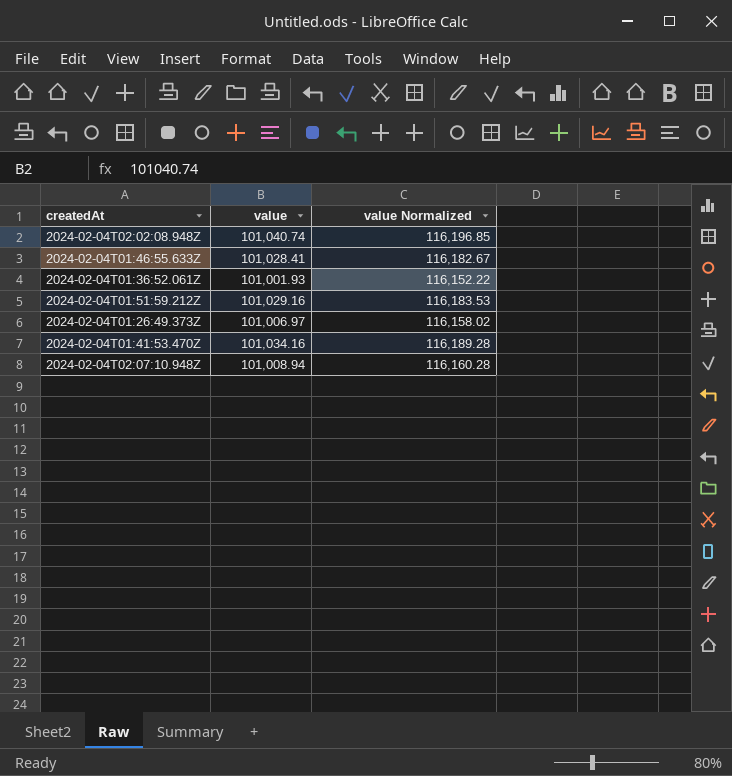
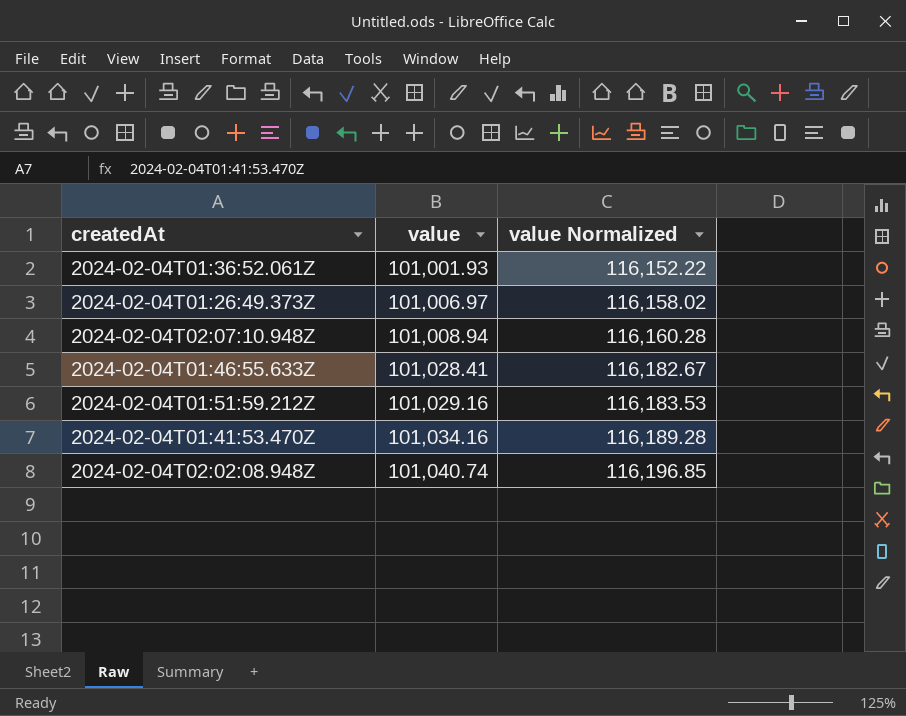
row order: none -> value ascending

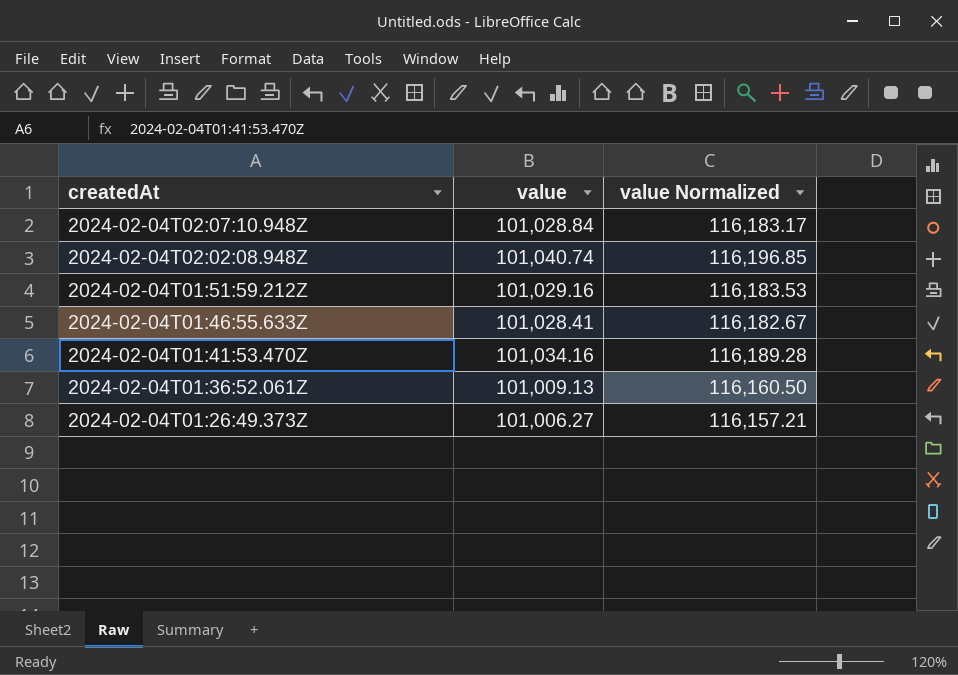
row order: value ascending -> createdAt descending
2024-02-04T02:07:10.948Z | value: 101,008.94 -> 101,028.84
2024-02-04T02:07:10.948Z | value Normalized: 116,160.28 -> 116,183.17
2024-02-04T01:36:52.061Z | value: 101,001.93 -> 101,009.13
2024-02-04T01:36:52.061Z | value Normalized: 116,152.22 -> 116,160.50
2024-02-04T01:26:49.373Z | value: 101,006.97 -> 101,006.27
2024-02-04T01:26:49.373Z | value Normalized: 116,158.02 -> 116,157.21

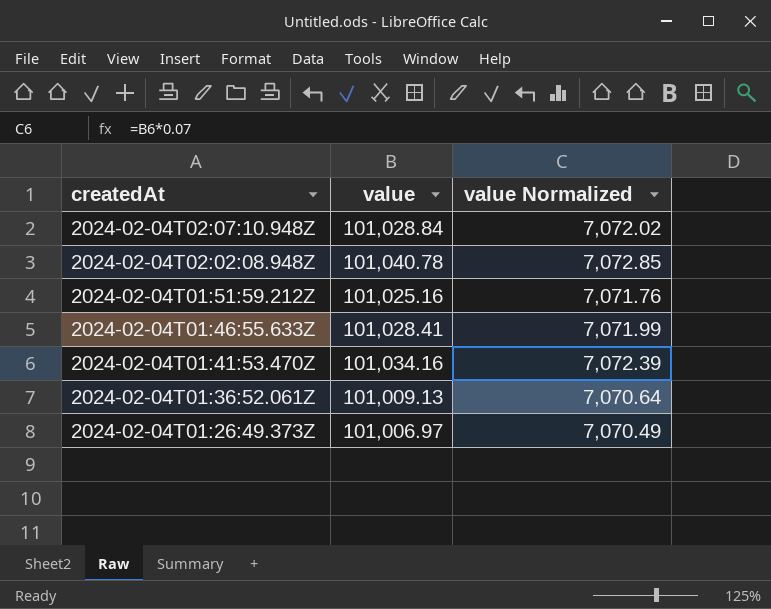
column value Normalized | formula: [value] * 1.15 -> [value] * 0.07
2024-02-04T02:02:08.948Z | value: 101,040.74 -> 101,040.78
2024-02-04T01:51:59.212Z | value: 101,029.16 -> 101,025.16
2024-02-04T01:26:49.373Z | value: 101,006.27 -> 101,006.97

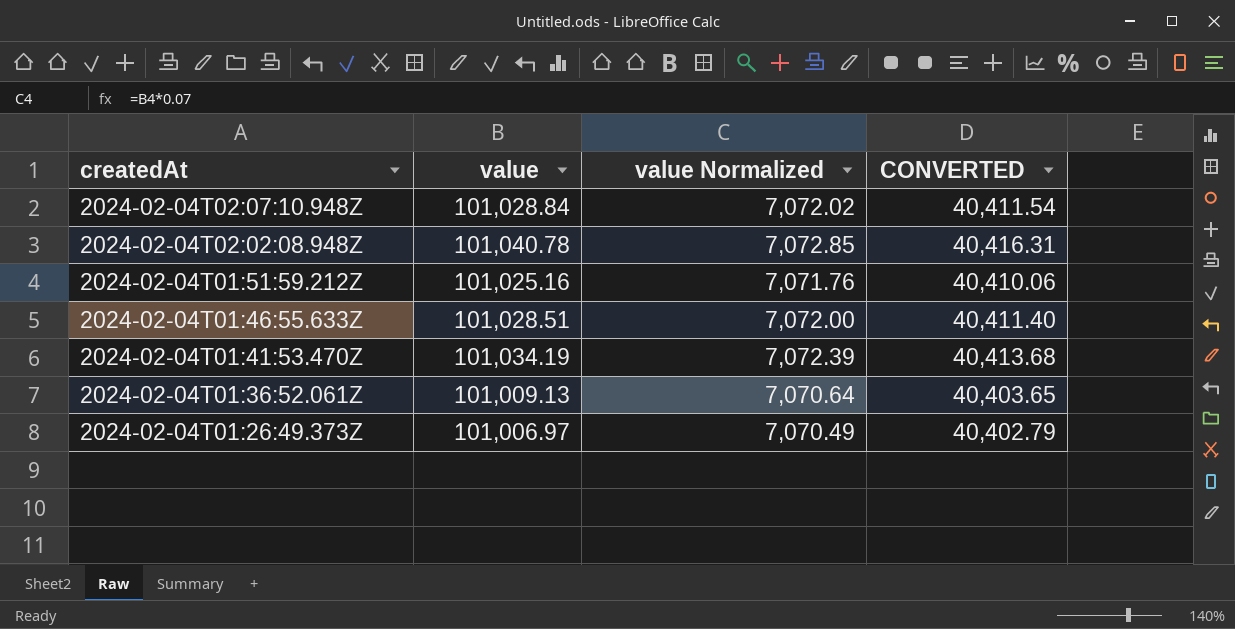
column CONVERTED | formula: none -> [value] * 0.4
2024-02-04T01:46:55.633Z | value: 101,028.41 -> 101,028.51
2024-02-04T01:46:55.633Z | value Normalized: 7,071.99 -> 7,072.00
2024-02-04T01:41:53.470Z | value: 101,034.16 -> 101,034.19

